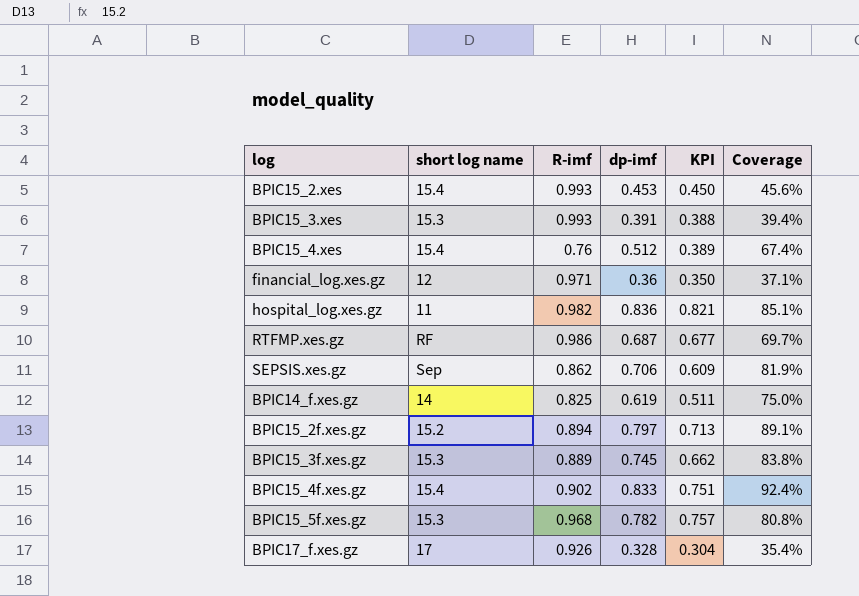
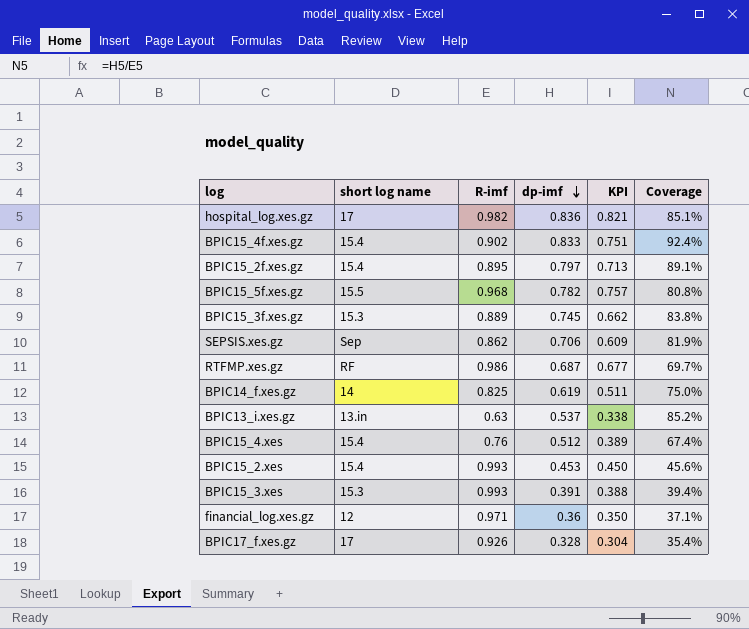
row order: none -> dp-imf descending
hospital_log.xes.gz | short log name: 11 -> 17
BPIC15_2f.xes.gz | short log name: 15.2 -> 15.4
BPIC15_2f.xes.gz | R-imf: 0.894 -> 0.895
BPIC15_5f.xes.gz | short log name: 15.3 -> 15.5
row BPIC13_i.xes.gz: none -> 13.in | 0.63 | 0.537 | 0.338 | 85.2%

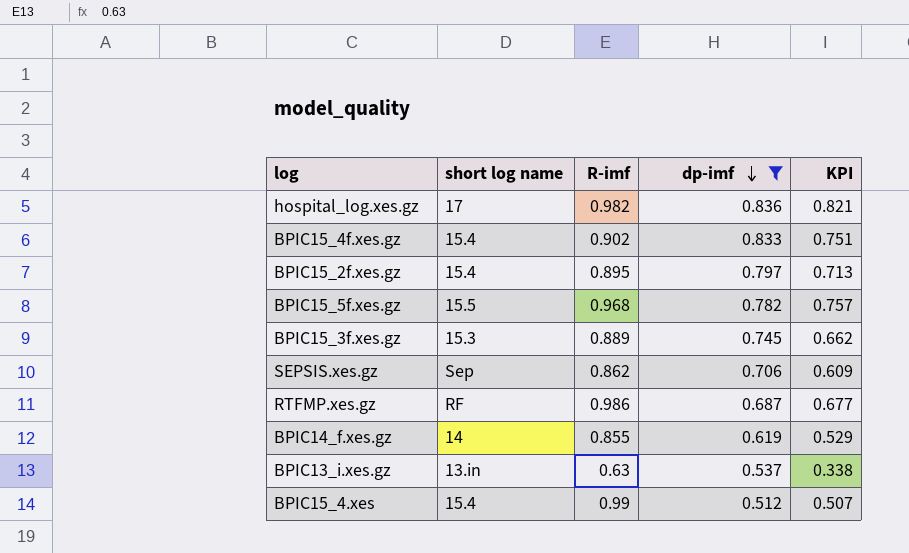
filter: none -> dp-imf >= 0.512
column Coverage | formula: [dp-imf] / [R-imf] -> none
BPIC14_f.xes.gz | R-imf: 0.825 -> 0.855
BPIC14_f.xes.gz | KPI: 0.511 -> 0.529
BPIC15_4.xes | R-imf: 0.76 -> 0.99
BPIC15_4.xes | KPI: 0.389 -> 0.507

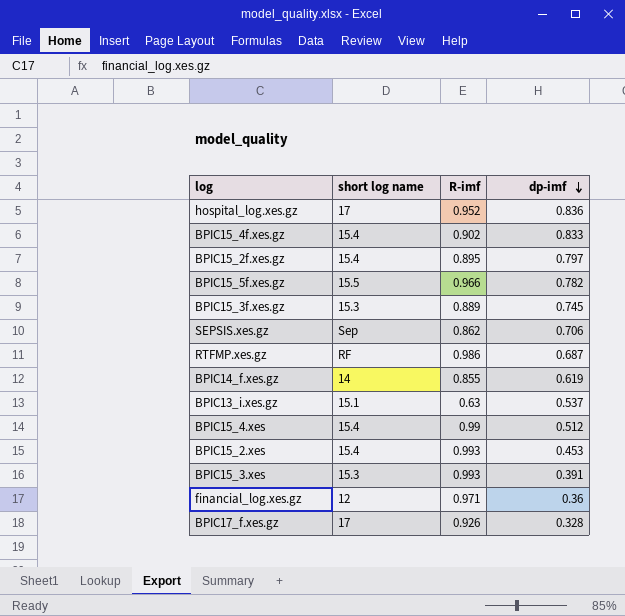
filter: dp-imf >= 0.512 -> none
column KPI | formula: [R-imf] * [dp-imf] -> none
hospital_log.xes.gz | R-imf: 0.982 -> 0.952
BPIC15_5f.xes.gz | R-imf: 0.968 -> 0.966
BPIC13_i.xes.gz | short log name: 13.in -> 15.1

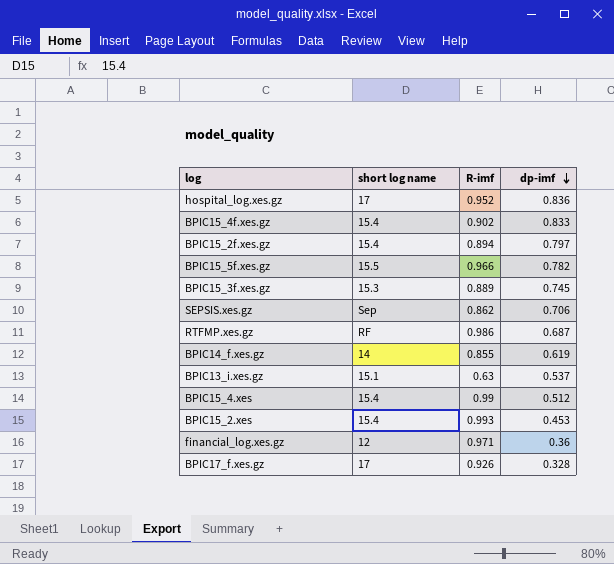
row BPIC15_3.xes: 15.3 | 0.993 | 0.391 -> none
BPIC15_2f.xes.gz | R-imf: 0.895 -> 0.894

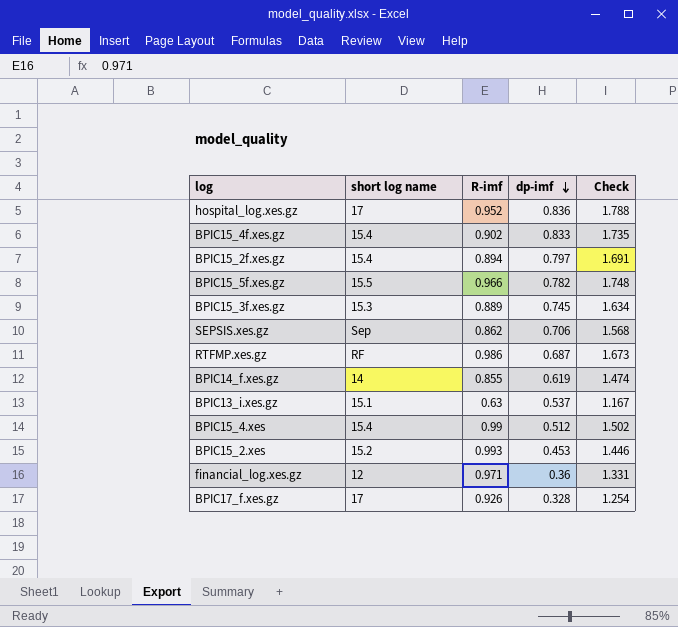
column Check | formula: none -> [R-imf] + [dp-imf]
BPIC15_2.xes | short log name: 15.4 -> 15.2

